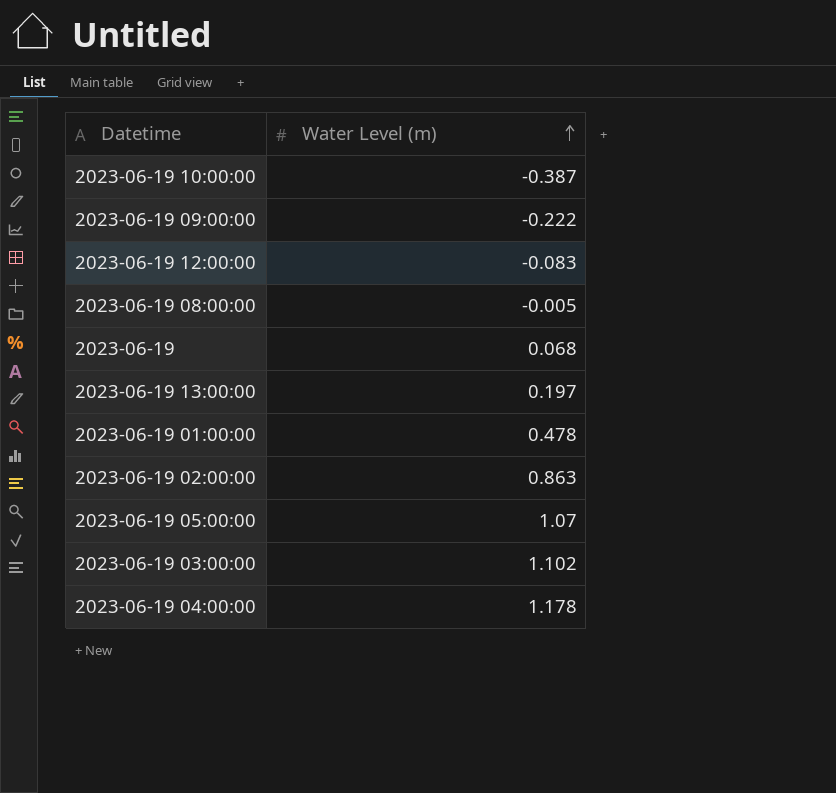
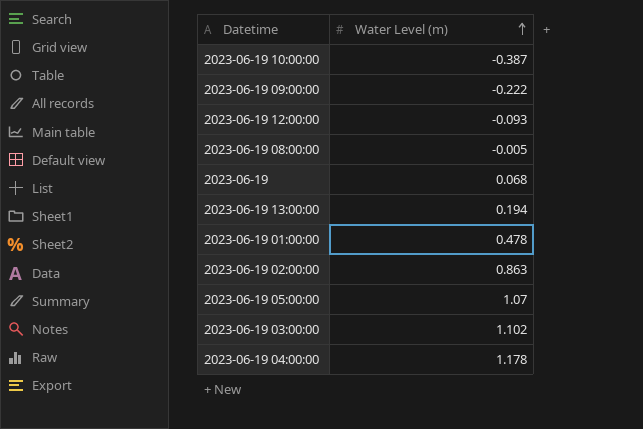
2023-06-19 12:00:00 | Water Level (m): -0.083 -> -0.093
2023-06-19 13:00:00 | Water Level (m): 0.197 -> 0.194

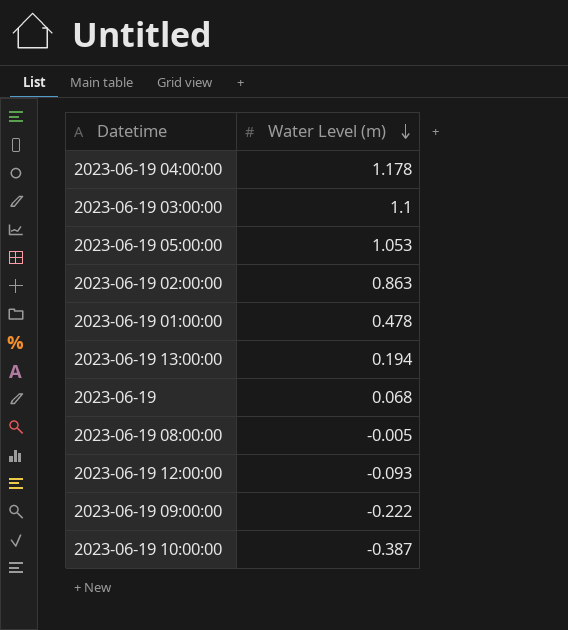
row order: Water Level (m) ascending -> Water Level (m) descending
2023-06-19 03:00:00 | Water Level (m): 1.102 -> 1.1
2023-06-19 05:00:00 | Water Level (m): 1.07 -> 1.053

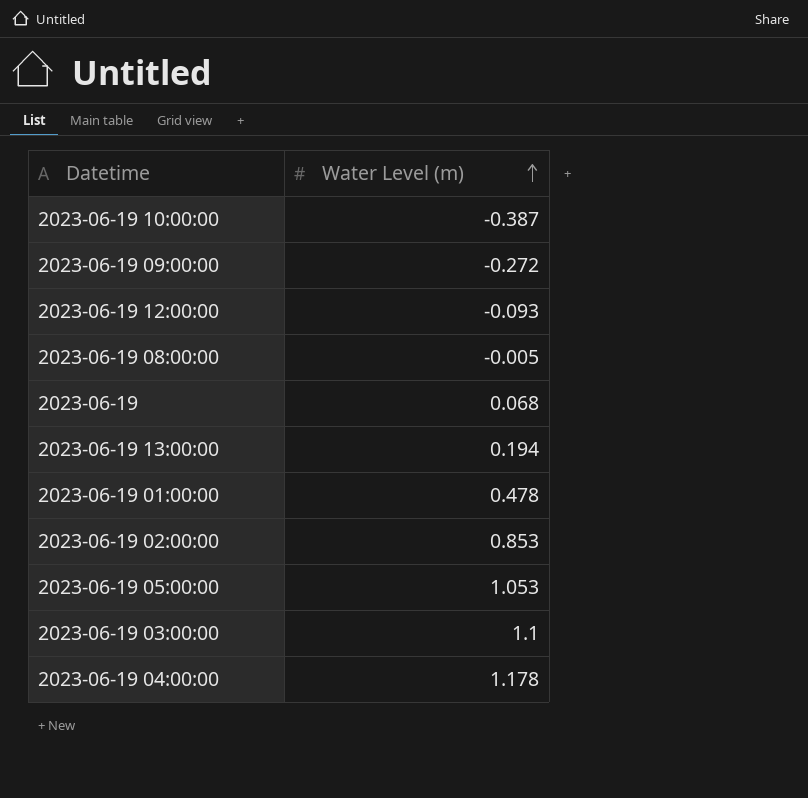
row order: Water Level (m) descending -> Water Level (m) ascending
2023-06-19 09:00:00 | Water Level (m): -0.222 -> -0.272
2023-06-19 02:00:00 | Water Level (m): 0.863 -> 0.853

